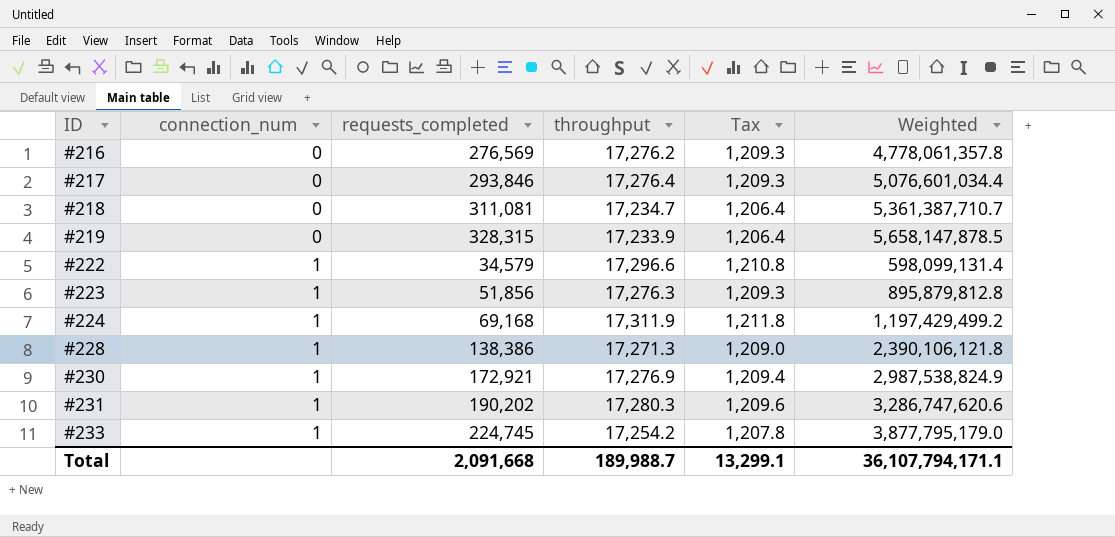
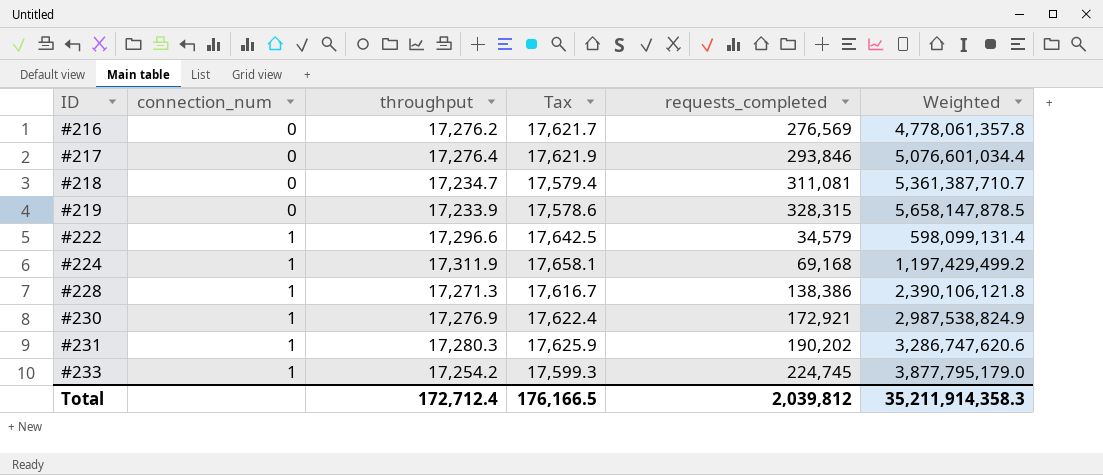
column Tax | formula: [throughput] * 0.07 -> [throughput] * 1.02
column requests_completed | position: 3 -> 5
row #223: 1 | 51,856 | 17,276.3 | 1,209.3 | 895,879,812.8 -> none
Total | throughput: 189,988.7 -> 172,712.4
Total | Tax: 13,299.1 -> 176,166.5
Total | requests_completed: 2,091,668 -> 2,039,812
Total | Weighted: 36,107,794,171.1 -> 35,211,914,358.3

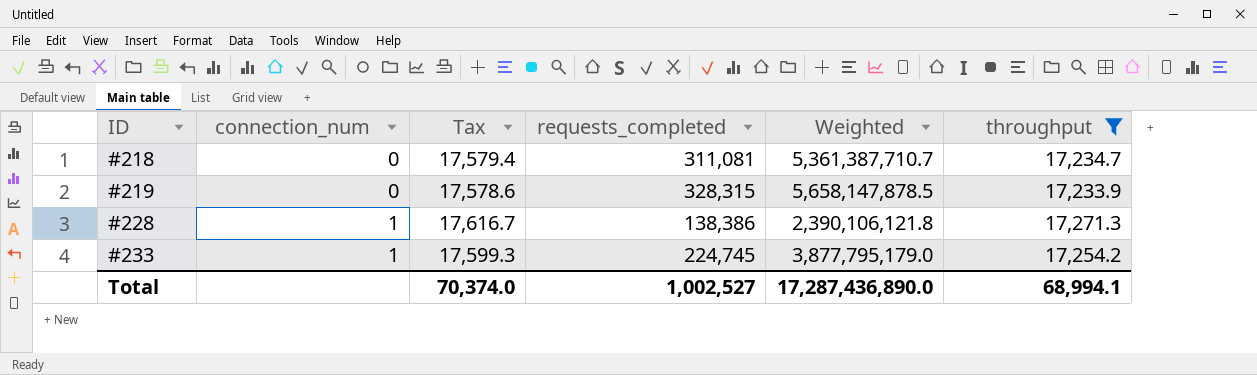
filter: none -> throughput <= 17,271.3
column throughput | position: 3 -> 6
Total | Tax: 176,166.5 -> 70,374.0
Total | requests_completed: 2,039,812 -> 1,002,527
Total | Weighted: 35,211,914,358.3 -> 17,287,436,890.0
Total | throughput: 172,712.4 -> 68,994.1

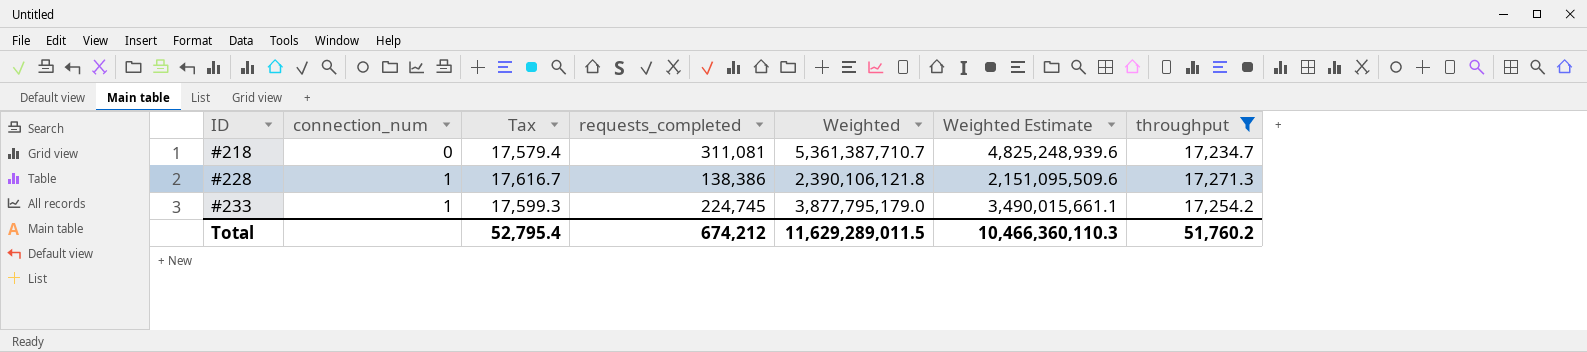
column Weighted Estimate | formula: none -> [Weighted] * 0.9
row #219: 0 | 17,578.6 | 328,315 | 5,658,147,878.5 | 17,233.9 -> none
Total | Tax: 70,374.0 -> 52,795.4
Total | requests_completed: 1,002,527 -> 674,212
Total | Weighted: 17,287,436,890.0 -> 11,629,289,011.5
Total | throughput: 68,994.1 -> 51,760.2

